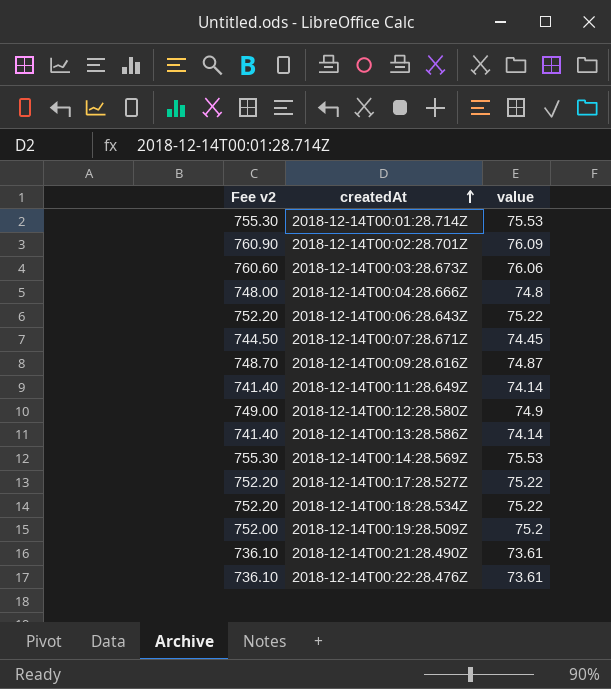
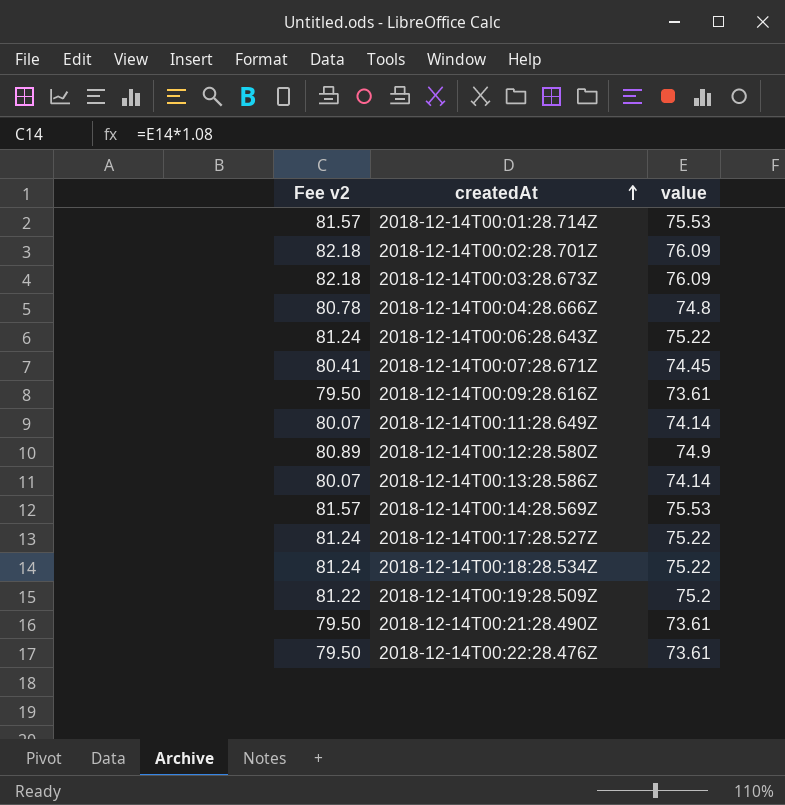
column Fee v2 | formula: [value] * 10 -> [value] * 1.08
2018-12-14T00:03:28.673Z | value: 76.06 -> 76.09
2018-12-14T00:09:28.616Z | value: 74.87 -> 73.61

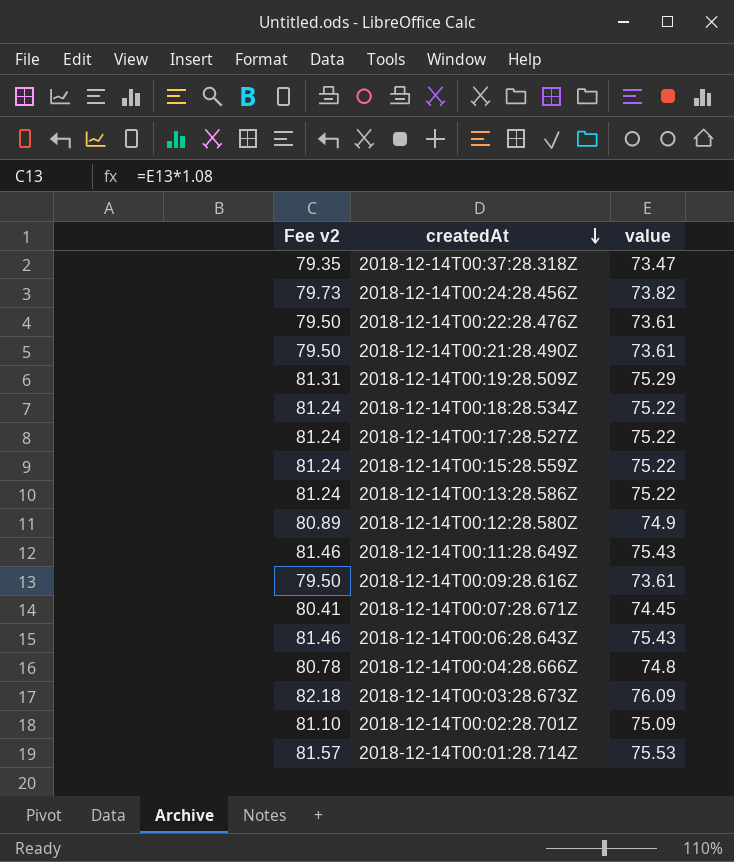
row order: createdAt ascending -> createdAt descending
row 2018-12-14T00:14:28.569Z: 81.57 | 75.53 -> none
row 2018-12-14T00:37:28.318Z: none -> 79.35 | 73.47
row 2018-12-14T00:24:28.456Z: none -> 79.73 | 73.82
2018-12-14T00:19:28.509Z | Fee v2: 81.22 -> 81.31
2018-12-14T00:19:28.509Z | value: 75.2 -> 75.29
row 2018-12-14T00:15:28.559Z: none -> 81.24 | 75.22
2018-12-14T00:13:28.586Z | Fee v2: 80.07 -> 81.24
2018-12-14T00:13:28.586Z | value: 74.14 -> 75.22
2018-12-14T00:11:28.649Z | Fee v2: 80.07 -> 81.46
2018-12-14T00:11:28.649Z | value: 74.14 -> 75.43
2018-12-14T00:06:28.643Z | Fee v2: 81.24 -> 81.46
2018-12-14T00:06:28.643Z | value: 75.22 -> 75.43
2018-12-14T00:02:28.701Z | Fee v2: 82.18 -> 81.10
2018-12-14T00:02:28.701Z | value: 76.09 -> 75.09

